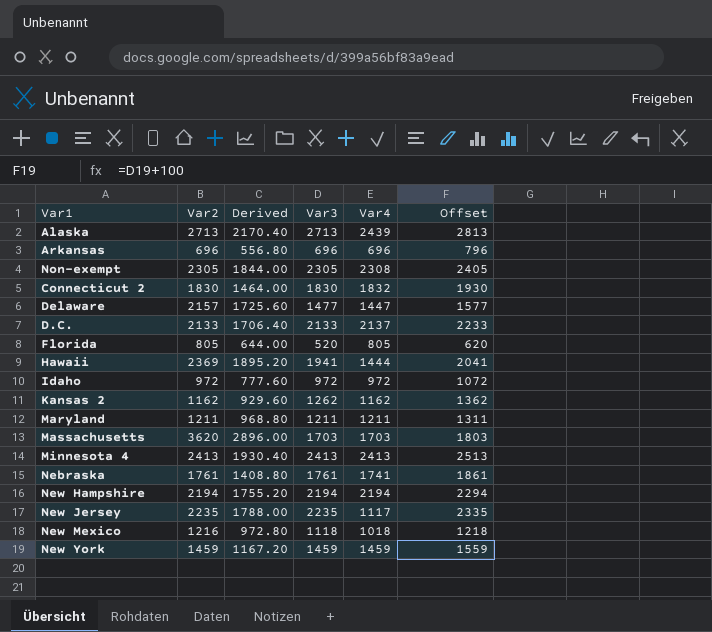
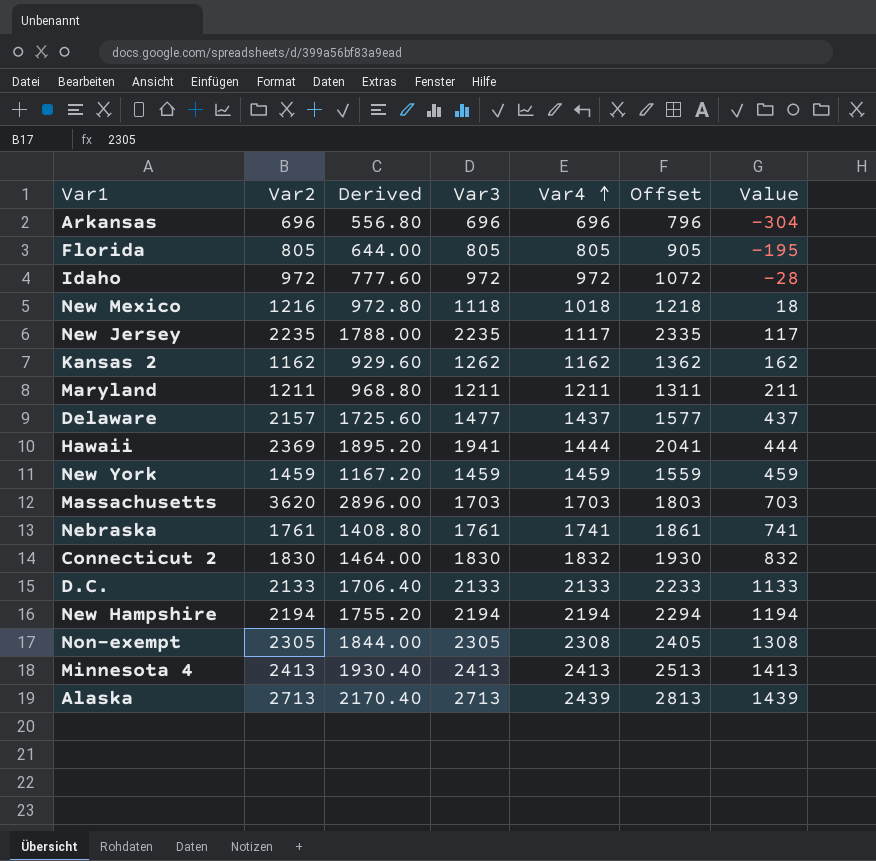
row order: none -> Var4 ascending
column Value | formula: none -> [Var4] - 1000
Florida | Var3: 520 -> 805
Florida | Offset: 620 -> 905
Delaware | Var4: 1447 -> 1437
D.C. | Var4: 2137 -> 2133

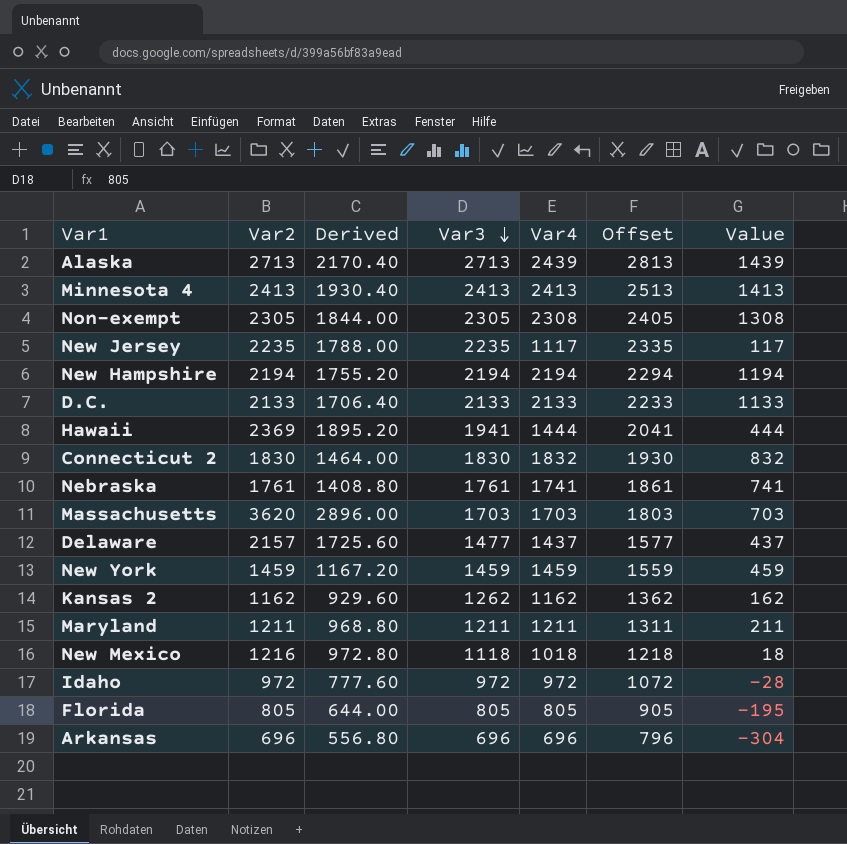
row order: Var4 ascending -> Var3 descending

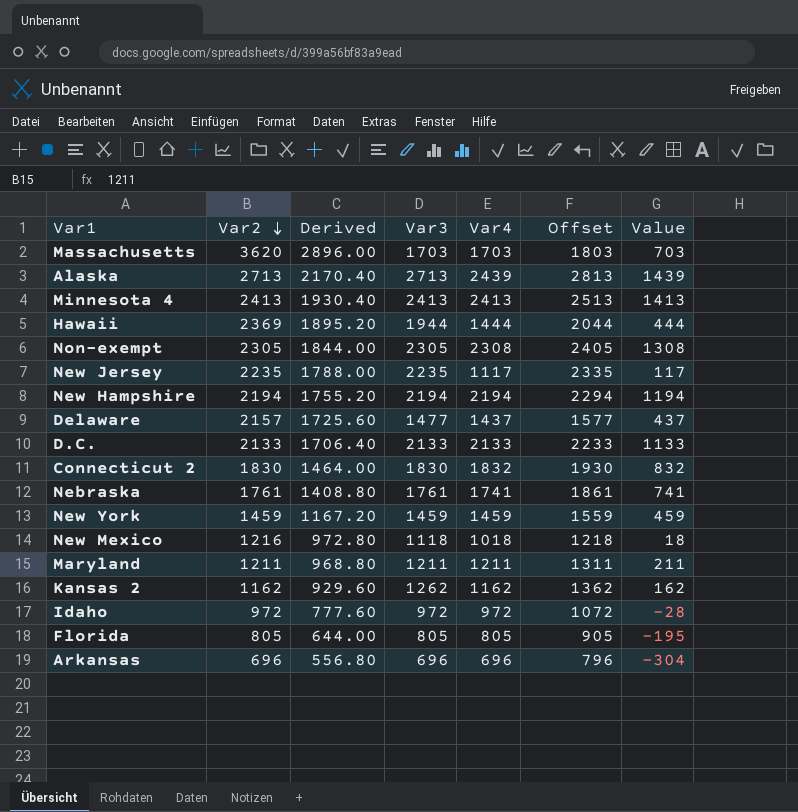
row order: Var3 descending -> Var2 descending
Hawaii | Var3: 1941 -> 1944
Hawaii | Offset: 2041 -> 2044

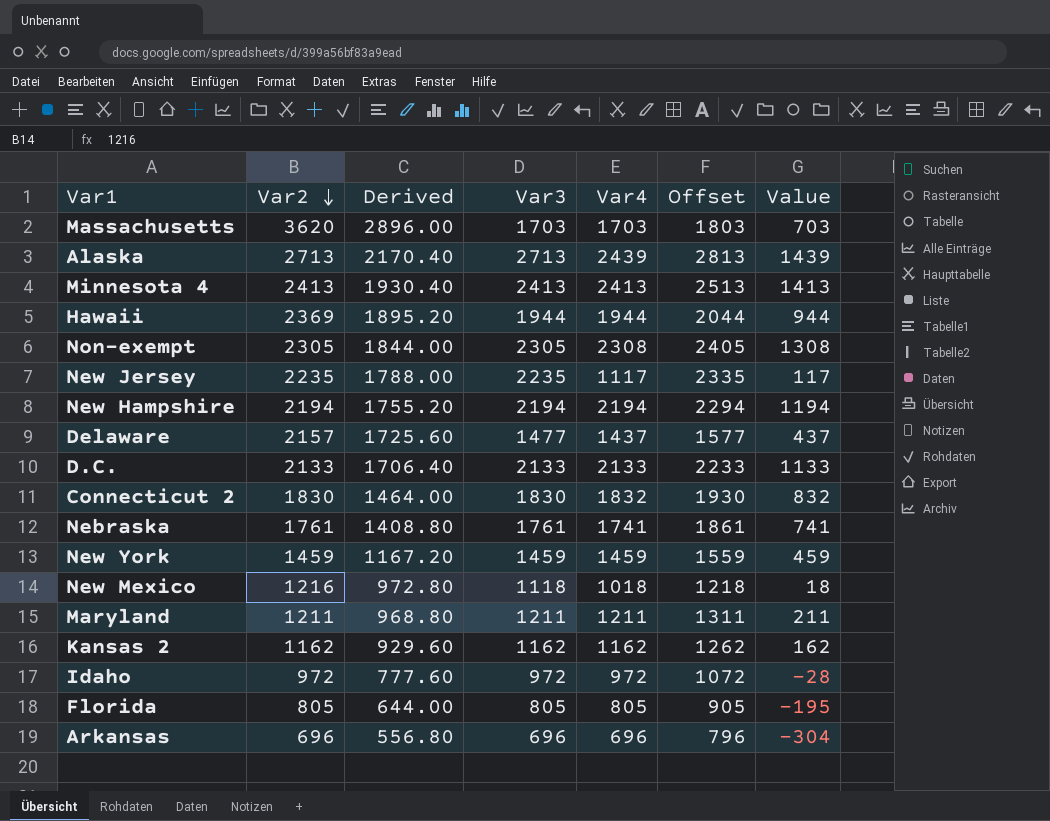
Hawaii | Var4: 1444 -> 1944
Hawaii | Value: 444 -> 944
Kansas 2 | Var3: 1262 -> 1162
Kansas 2 | Offset: 1362 -> 1262

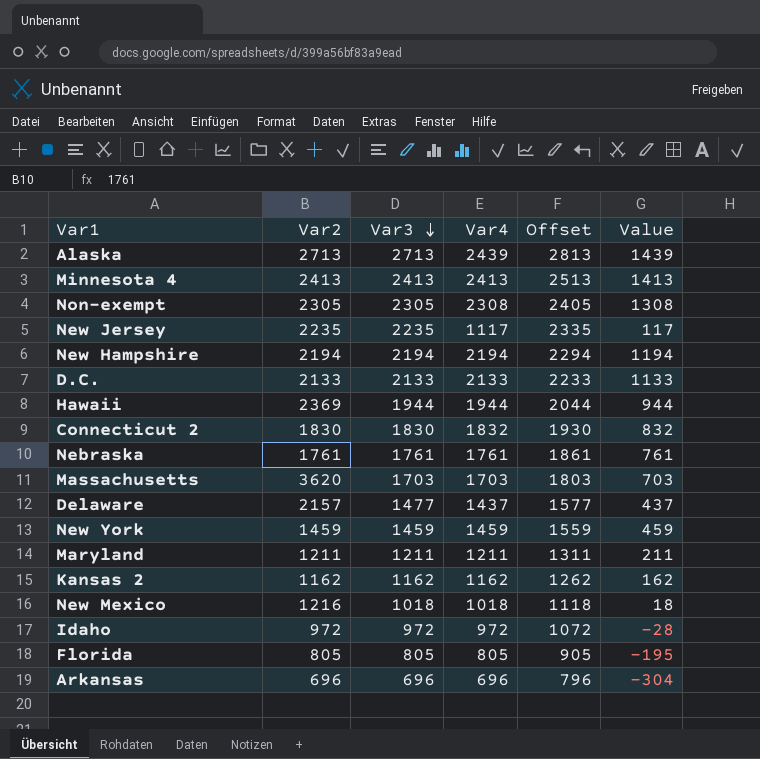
row order: Var2 descending -> Var3 descending
column Derived | formula: [Var2] * 0.8 -> none
Nebraska | Var4: 1741 -> 1761
Nebraska | Value: 741 -> 761
New Mexico | Var3: 1118 -> 1018
New Mexico | Offset: 1218 -> 1118

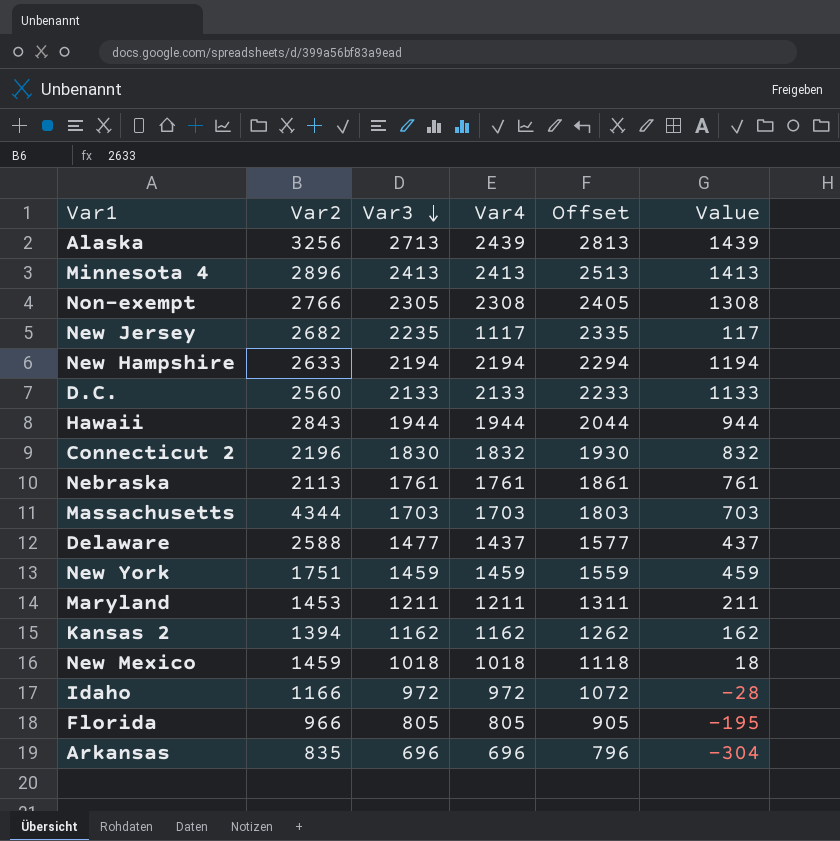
Alaska | Var2: 2713 -> 3256
Minnesota 4 | Var2: 2413 -> 2896
Non-exempt | Var2: 2305 -> 2766
New Jersey | Var2: 2235 -> 2682
New Hampshire | Var2: 2194 -> 2633
D.C. | Var2: 2133 -> 2560
Hawaii | Var2: 2369 -> 2843
Connecticut 2 | Var2: 1830 -> 2196
Nebraska | Var2: 1761 -> 2113
Massachusetts | Var2: 3620 -> 4344
Delaware | Var2: 2157 -> 2588
New York | Var2: 1459 -> 1751
Maryland | Var2: 1211 -> 1453
Kansas 2 | Var2: 1162 -> 1394
New Mexico | Var2: 1216 -> 1459
Idaho | Var2: 972 -> 1166
Florida | Var2: 805 -> 966
Arkansas | Var2: 696 -> 835

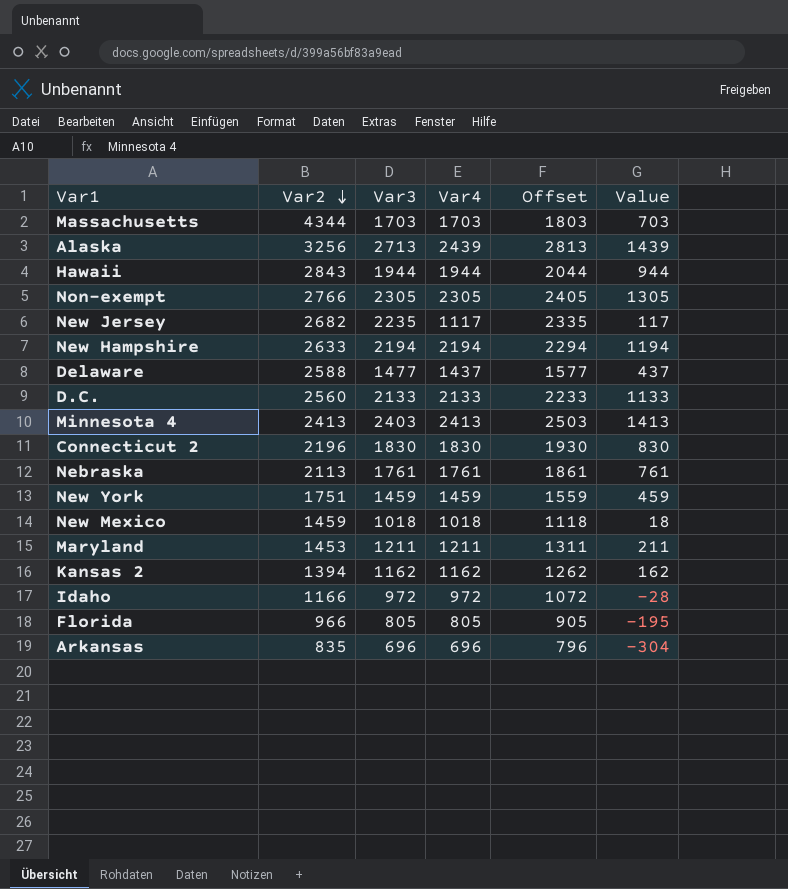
row order: Var3 descending -> Var2 descending
Non-exempt | Var4: 2308 -> 2305
Non-exempt | Value: 1308 -> 1305
Minnesota 4 | Var2: 2896 -> 2413
Minnesota 4 | Var3: 2413 -> 2403
Minnesota 4 | Offset: 2513 -> 2503
Connecticut 2 | Var4: 1832 -> 1830
Connecticut 2 | Value: 832 -> 830

